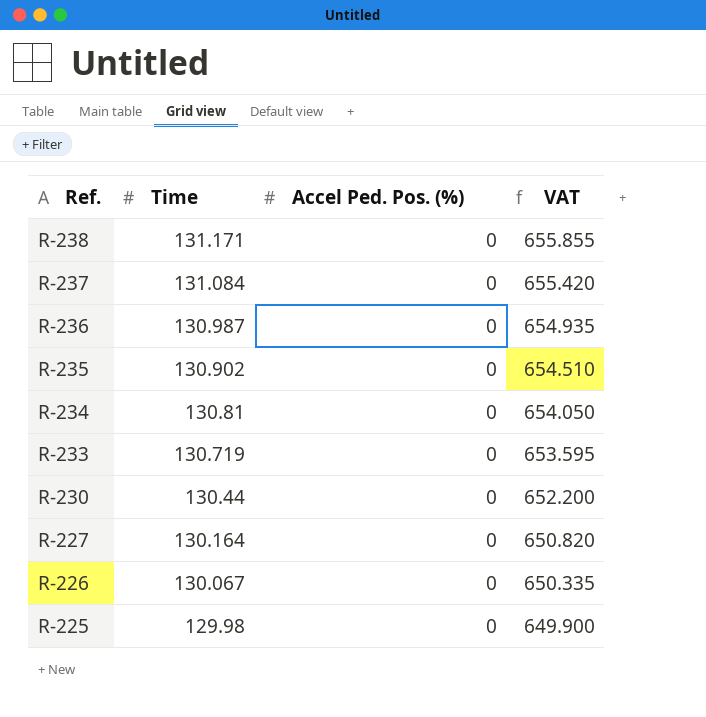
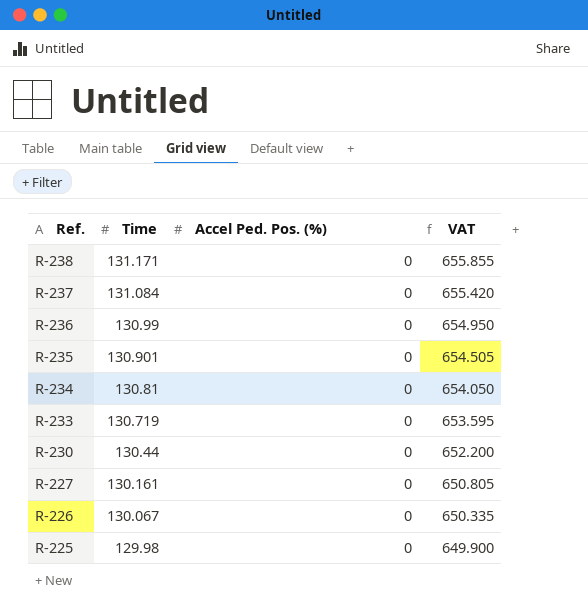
R-236 | Time: 130.987 -> 130.99
R-236 | VAT: 654.935 -> 654.950
R-235 | Time: 130.902 -> 130.901
R-235 | VAT: 654.510 -> 654.505
R-227 | Time: 130.164 -> 130.161
R-227 | VAT: 650.820 -> 650.805

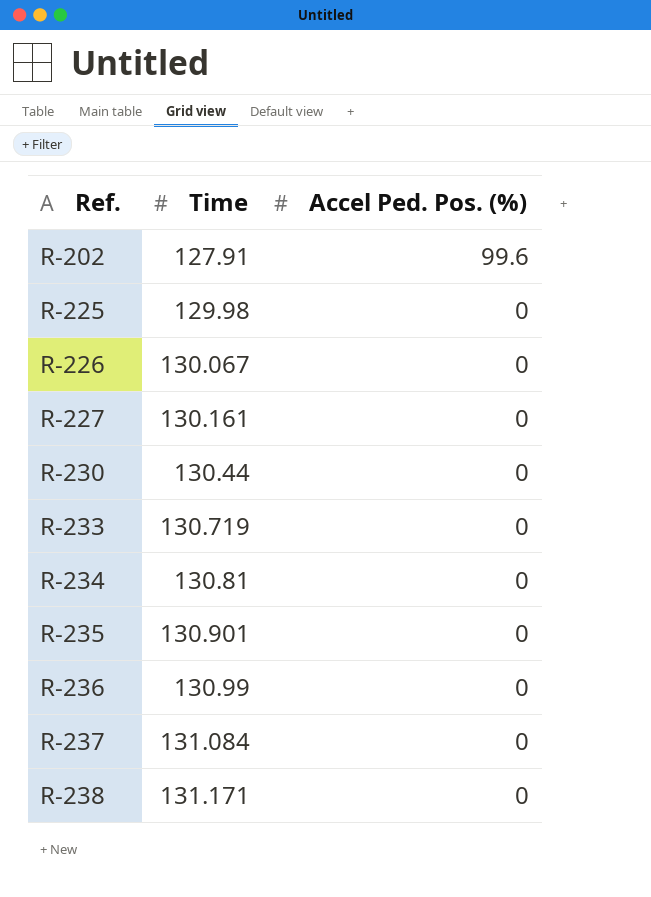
row order: Ref. descending -> Ref. ascending
column VAT | formula: [Time] * 5 -> none
row R-202: none -> 127.91 | 99.6

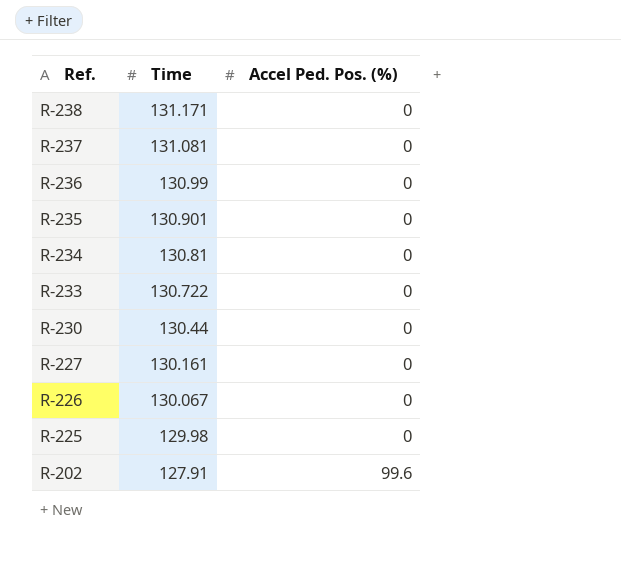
row order: Ref. ascending -> Ref. descending
R-237 | Time: 131.084 -> 131.081
R-233 | Time: 130.719 -> 130.722

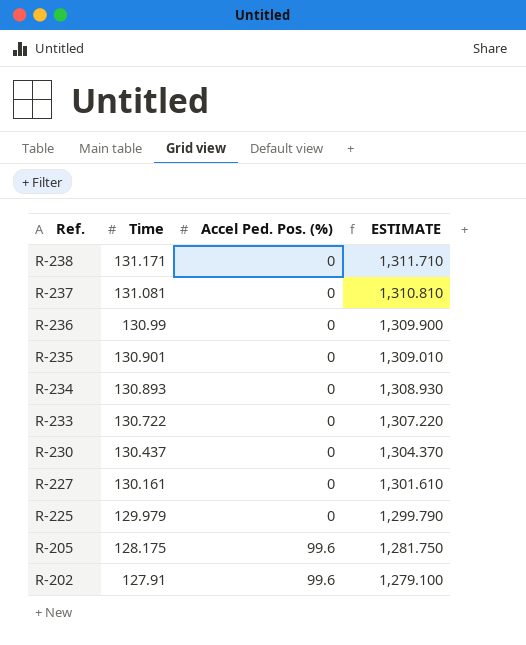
column ESTIMATE | formula: none -> [Time] * 10
row R-226: 130.067 | 0 -> none
R-234 | Time: 130.81 -> 130.893
R-230 | Time: 130.44 -> 130.437
R-225 | Time: 129.98 -> 129.979
row R-205: none -> 128.175 | 99.6 | 1,281.750

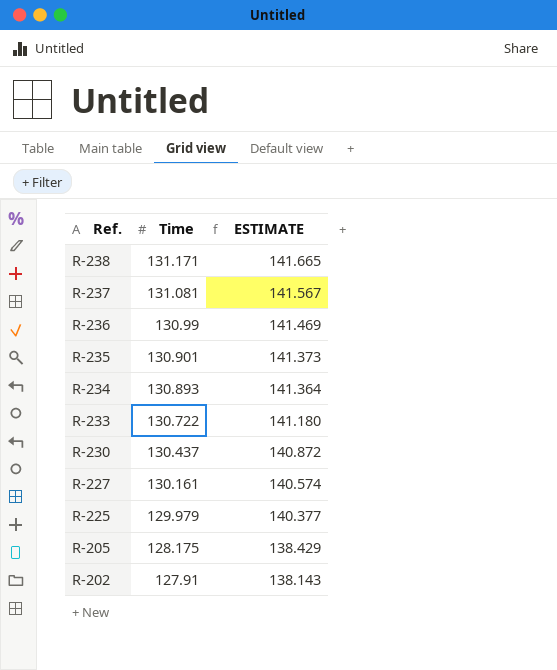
column Accel Ped. Pos. (%) | position: 3 -> none
column ESTIMATE | formula: [Time] * 10 -> [Time] * 1.08

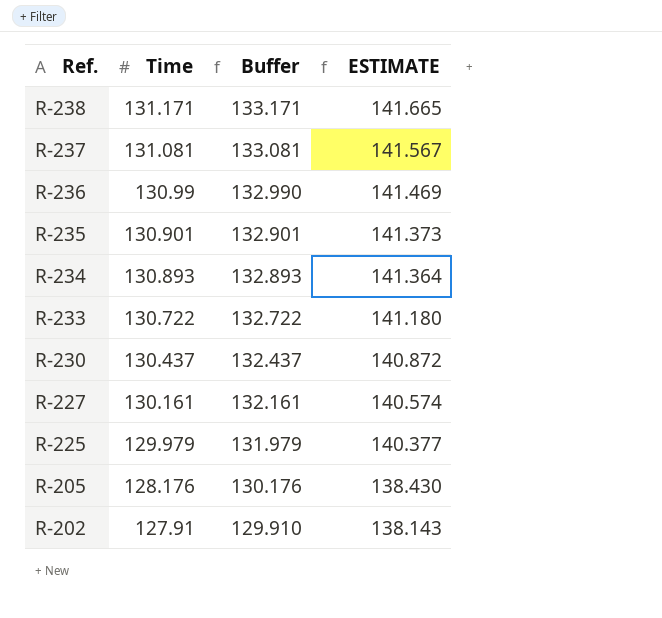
column Buffer | formula: none -> [Time] + 2
R-205 | Time: 128.175 -> 128.176
R-205 | ESTIMATE: 138.429 -> 138.430

